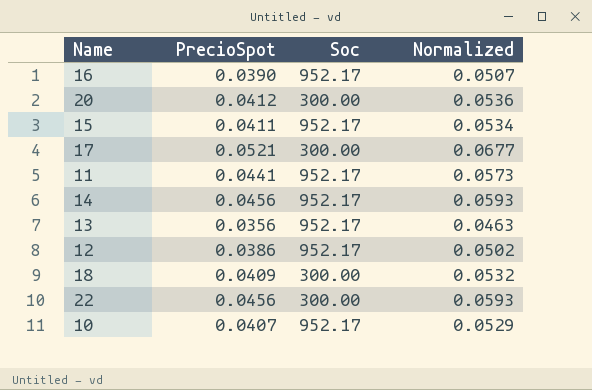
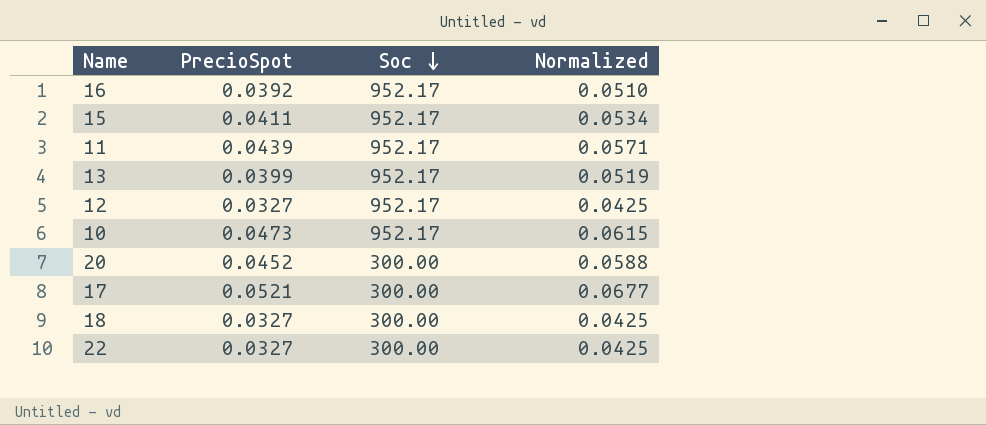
row order: none -> Soc descending
row 14: 0.0456 | 952.17 | 0.0593 -> none
16 | PrecioSpot: 0.0390 -> 0.0392
16 | Normalized: 0.0507 -> 0.0510
11 | PrecioSpot: 0.0441 -> 0.0439
11 | Normalized: 0.0573 -> 0.0571
13 | PrecioSpot: 0.0356 -> 0.0399
13 | Normalized: 0.0463 -> 0.0519
12 | PrecioSpot: 0.0386 -> 0.0327
12 | Normalized: 0.0502 -> 0.0425
10 | PrecioSpot: 0.0407 -> 0.0473
10 | Normalized: 0.0529 -> 0.0615
20 | PrecioSpot: 0.0412 -> 0.0452
20 | Normalized: 0.0536 -> 0.0588
18 | PrecioSpot: 0.0409 -> 0.0327
18 | Normalized: 0.0532 -> 0.0425
22 | PrecioSpot: 0.0456 -> 0.0327
22 | Normalized: 0.0593 -> 0.0425

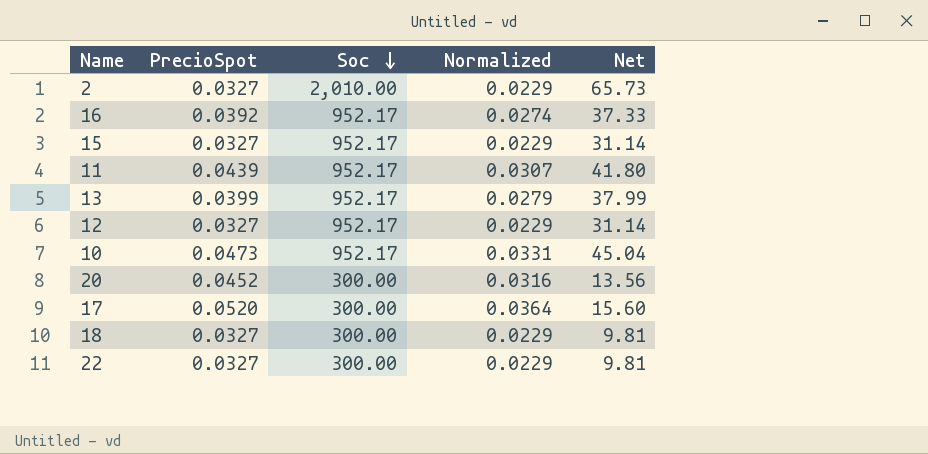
column Normalized | formula: [PrecioSpot] * 1.3 -> [PrecioSpot] * 0.7
column Net | formula: none -> [PrecioSpot] * [Soc]
row 2: none -> 0.0327 | 2,010.00 | 0.0229 | 65.73
15 | PrecioSpot: 0.0411 -> 0.0327
17 | PrecioSpot: 0.0521 -> 0.0520

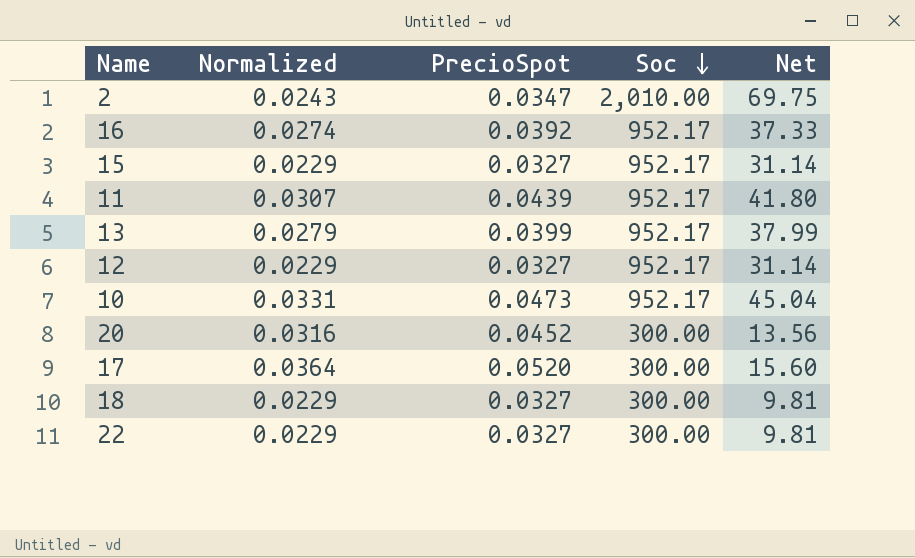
column Normalized | position: 4 -> 2
2 | Normalized: 0.0229 -> 0.0243
2 | PrecioSpot: 0.0327 -> 0.0347
2 | Net: 65.73 -> 69.75

